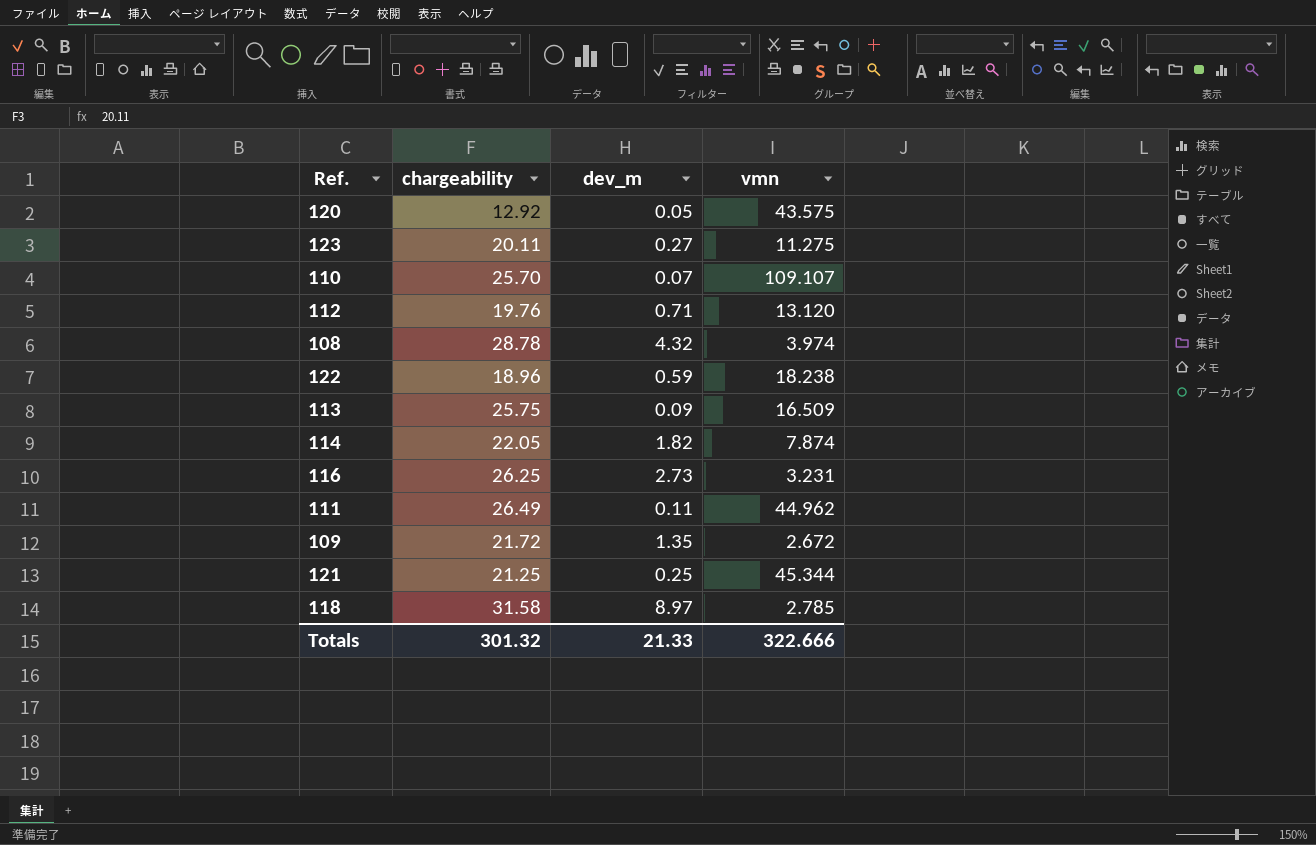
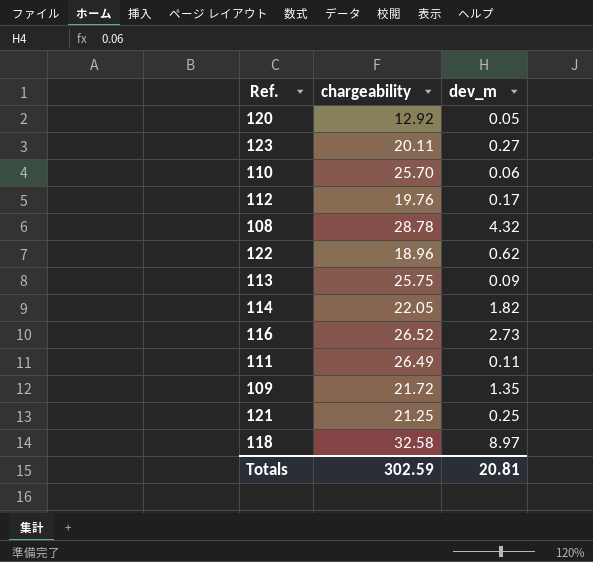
column vmn | position: 4 -> none
110 | dev_m: 0.07 -> 0.06
112 | dev_m: 0.71 -> 0.17
122 | dev_m: 0.59 -> 0.62
116 | chargeability: 26.25 -> 26.52
118 | chargeability: 31.58 -> 32.58
Totals | chargeability: 301.32 -> 302.59
Totals | dev_m: 21.33 -> 20.81

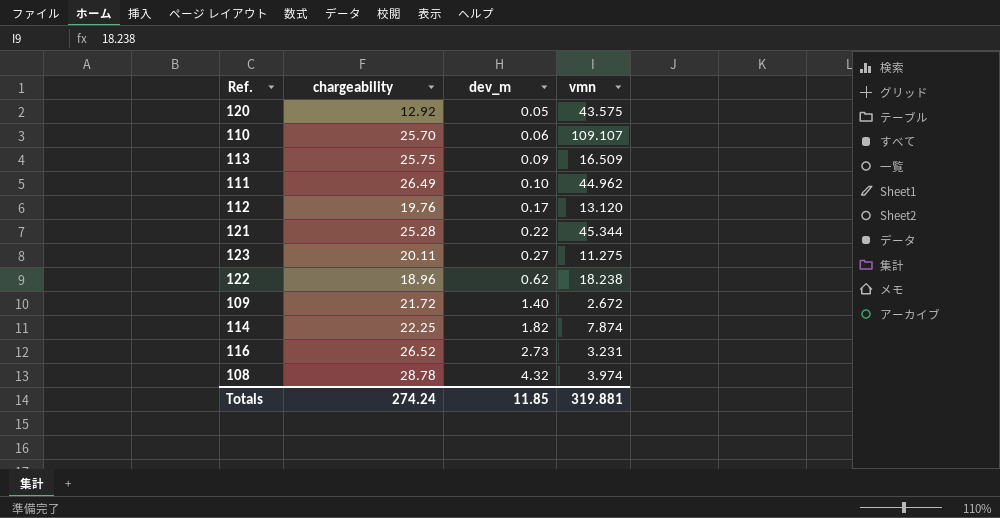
row order: none -> dev_m ascending
column vmn | position: none -> 4
row 118: 32.58 | 8.97 -> none
111 | dev_m: 0.11 -> 0.10
121 | chargeability: 21.25 -> 25.28
121 | dev_m: 0.25 -> 0.22
109 | dev_m: 1.35 -> 1.40
114 | chargeability: 22.05 -> 22.25
Totals | chargeability: 302.59 -> 274.24
Totals | dev_m: 20.81 -> 11.85

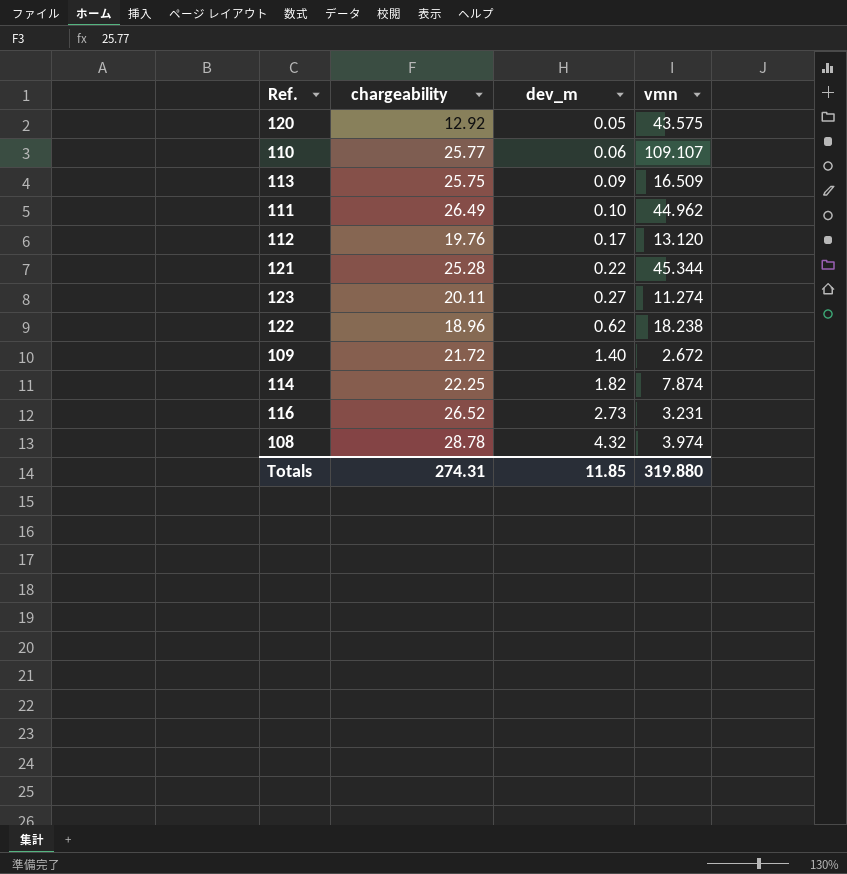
110 | chargeability: 25.70 -> 25.77
123 | vmn: 11.275 -> 11.274
Totals | chargeability: 274.24 -> 274.31
Totals | vmn: 319.881 -> 319.880

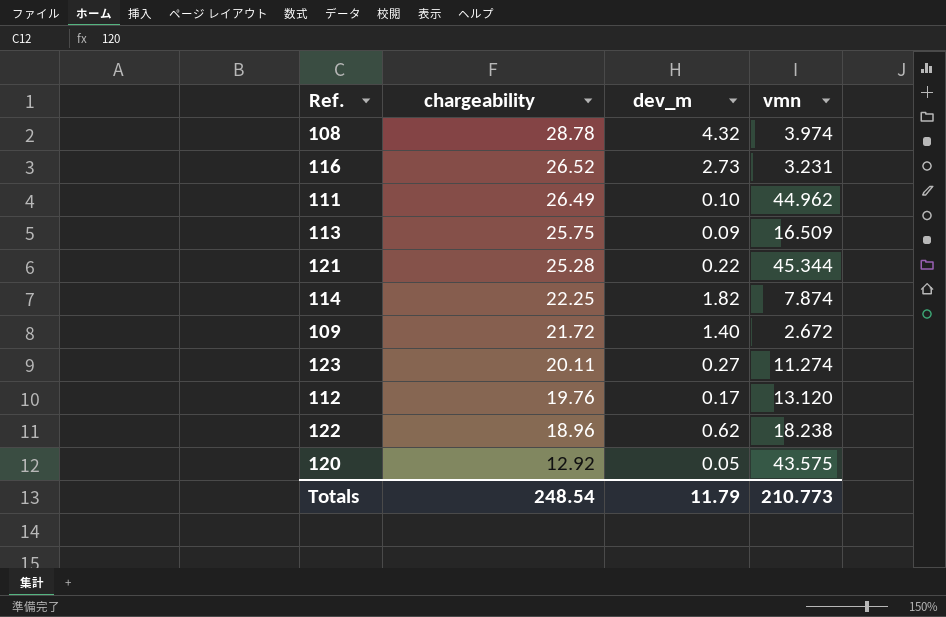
row order: dev_m ascending -> chargeability descending
row 110: 25.77 | 0.06 | 109.107 -> none
Totals | chargeability: 274.31 -> 248.54
Totals | dev_m: 11.85 -> 11.79
Totals | vmn: 319.880 -> 210.773

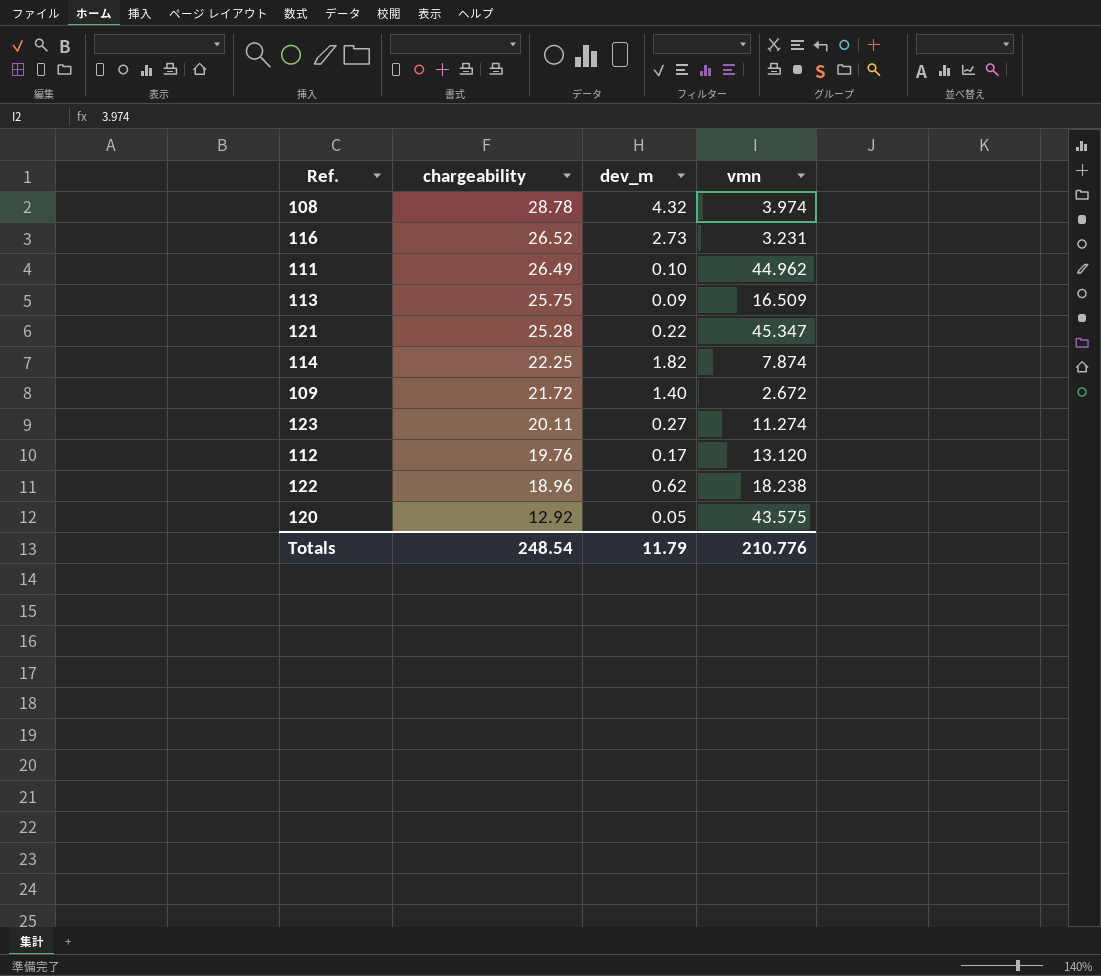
121 | vmn: 45.344 -> 45.347
Totals | vmn: 210.773 -> 210.776

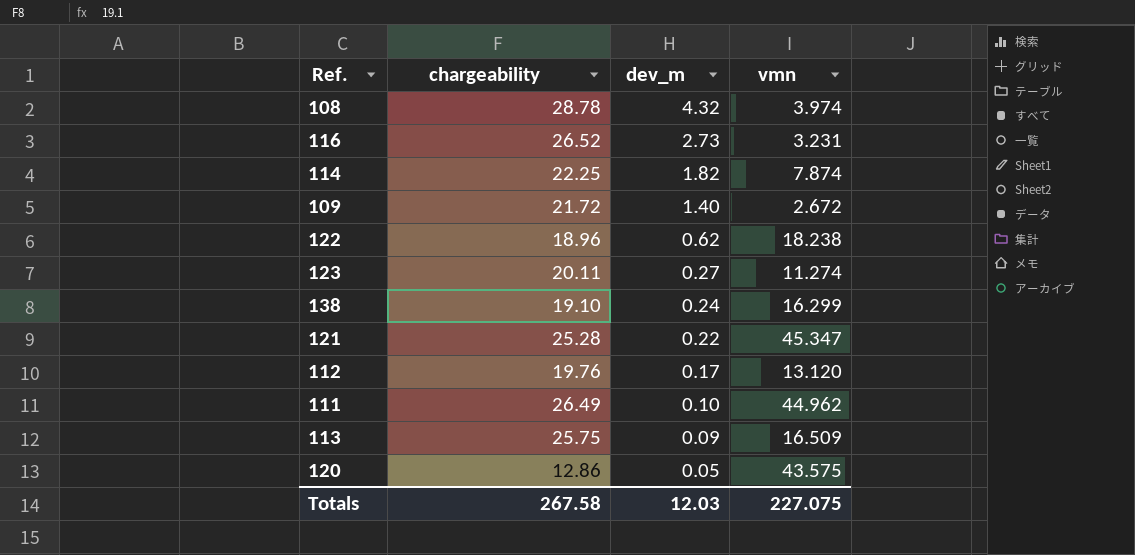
row order: chargeability descending -> dev_m descending
row 138: none -> 19.10 | 0.24 | 16.299
120 | chargeability: 12.92 -> 12.86
Totals | chargeability: 248.54 -> 267.58
Totals | dev_m: 11.79 -> 12.03
Totals | vmn: 210.776 -> 227.075

